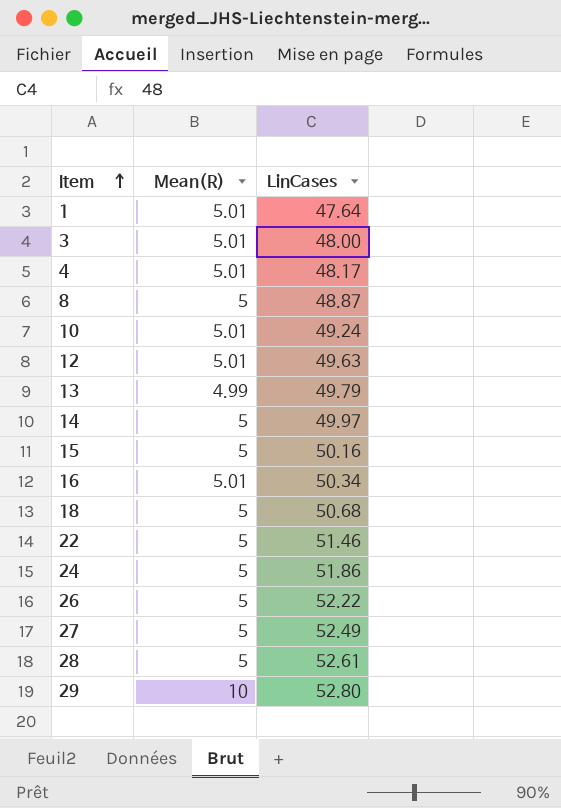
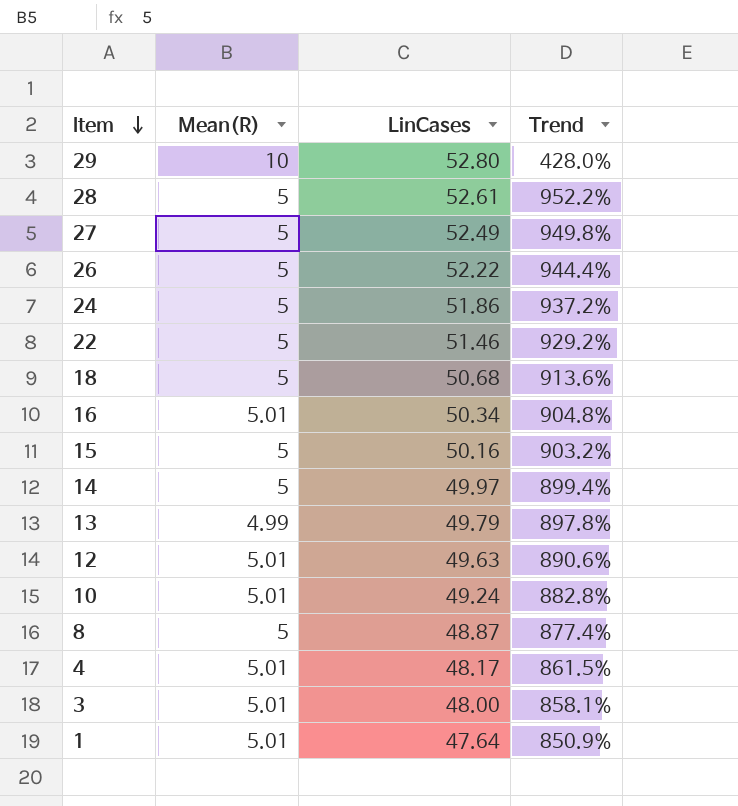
row order: Item ascending -> Item descending
column Trend | formula: none -> ([LinCases] - [Mean(R)]) / [Mean(R)]

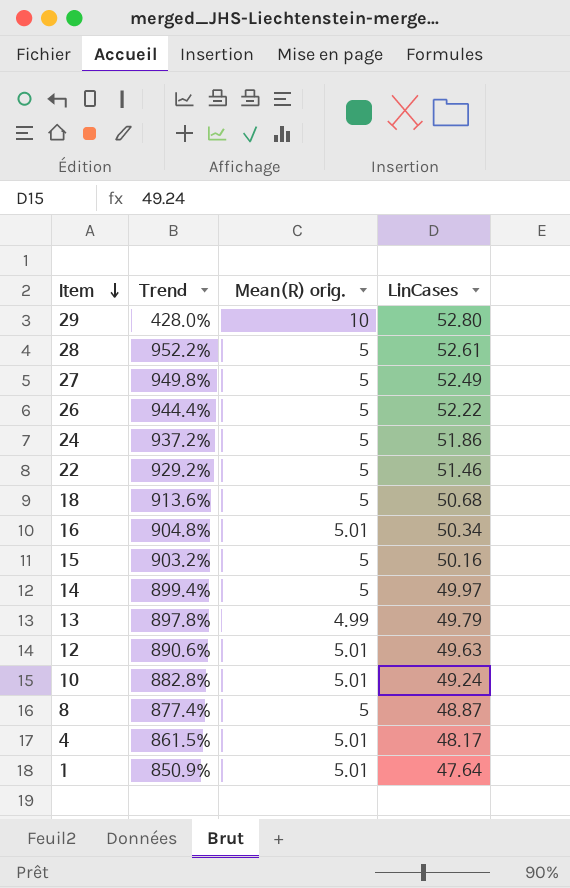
column Trend | position: 4 -> 2
column name: Mean(R) -> Mean(R) orig.
row 3: 5.01 | 48.00 | 858.1% -> none

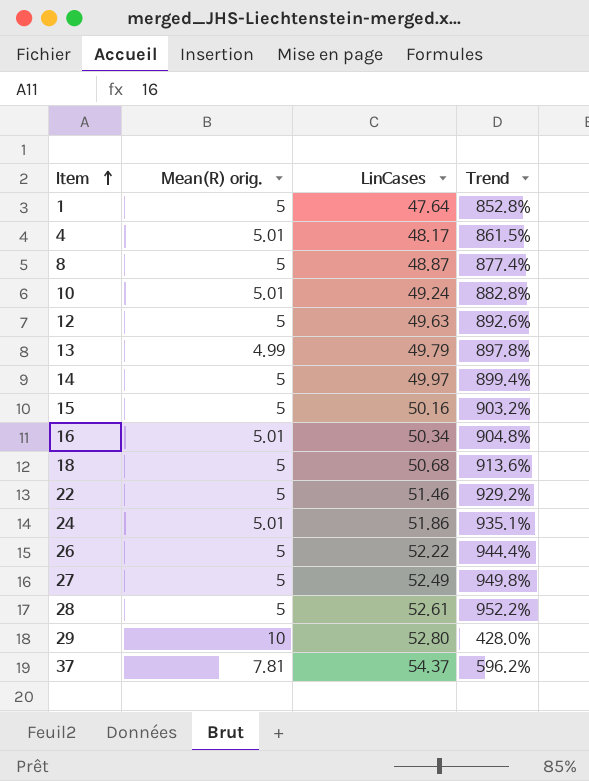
row order: Item descending -> Item ascending
column Trend | position: 2 -> 4
1 | Mean(R) orig.: 5.01 -> 5
1 | Trend: 850.9% -> 852.8%
12 | Mean(R) orig.: 5.01 -> 5
12 | Trend: 890.6% -> 892.6%
24 | Mean(R) orig.: 5 -> 5.01
24 | Trend: 937.2% -> 935.1%
row 37: none -> 7.81 | 54.37 | 596.2%

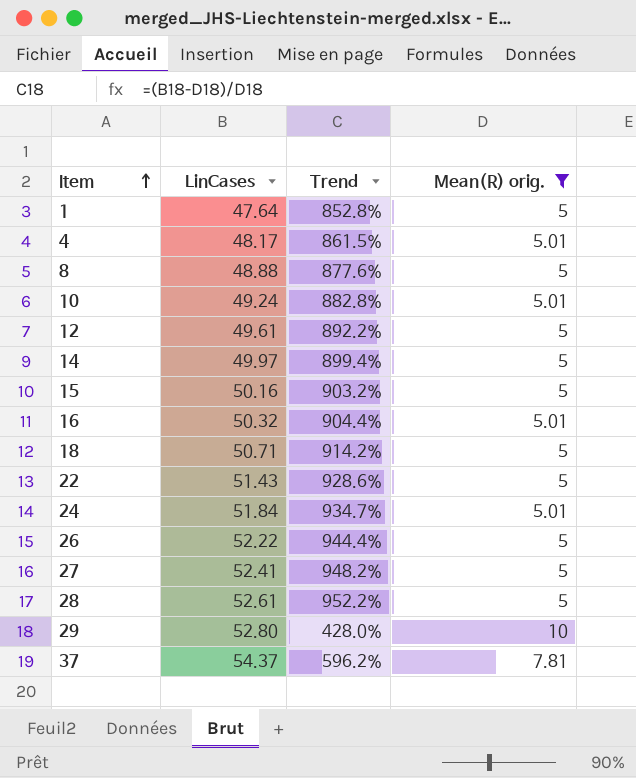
filter: none -> Mean(R) orig. != 4.99
column Mean(R) orig. | position: 2 -> 4
8 | LinCases: 48.87 -> 48.88
8 | Trend: 877.4% -> 877.6%
12 | LinCases: 49.63 -> 49.61
12 | Trend: 892.6% -> 892.2%
16 | LinCases: 50.34 -> 50.32
16 | Trend: 904.8% -> 904.4%
18 | LinCases: 50.68 -> 50.71
18 | Trend: 913.6% -> 914.2%
22 | LinCases: 51.46 -> 51.43
22 | Trend: 929.2% -> 928.6%
24 | LinCases: 51.86 -> 51.84
24 | Trend: 935.1% -> 934.7%
27 | LinCases: 52.49 -> 52.41
27 | Trend: 949.8% -> 948.2%

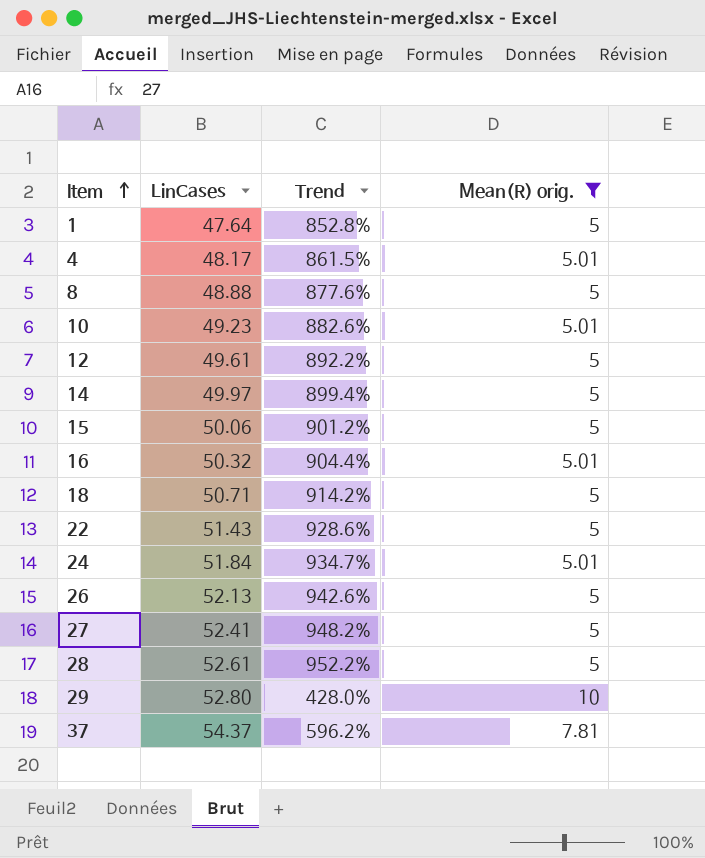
10 | LinCases: 49.24 -> 49.23
10 | Trend: 882.8% -> 882.6%
15 | LinCases: 50.16 -> 50.06
15 | Trend: 903.2% -> 901.2%
26 | LinCases: 52.22 -> 52.13
26 | Trend: 944.4% -> 942.6%

